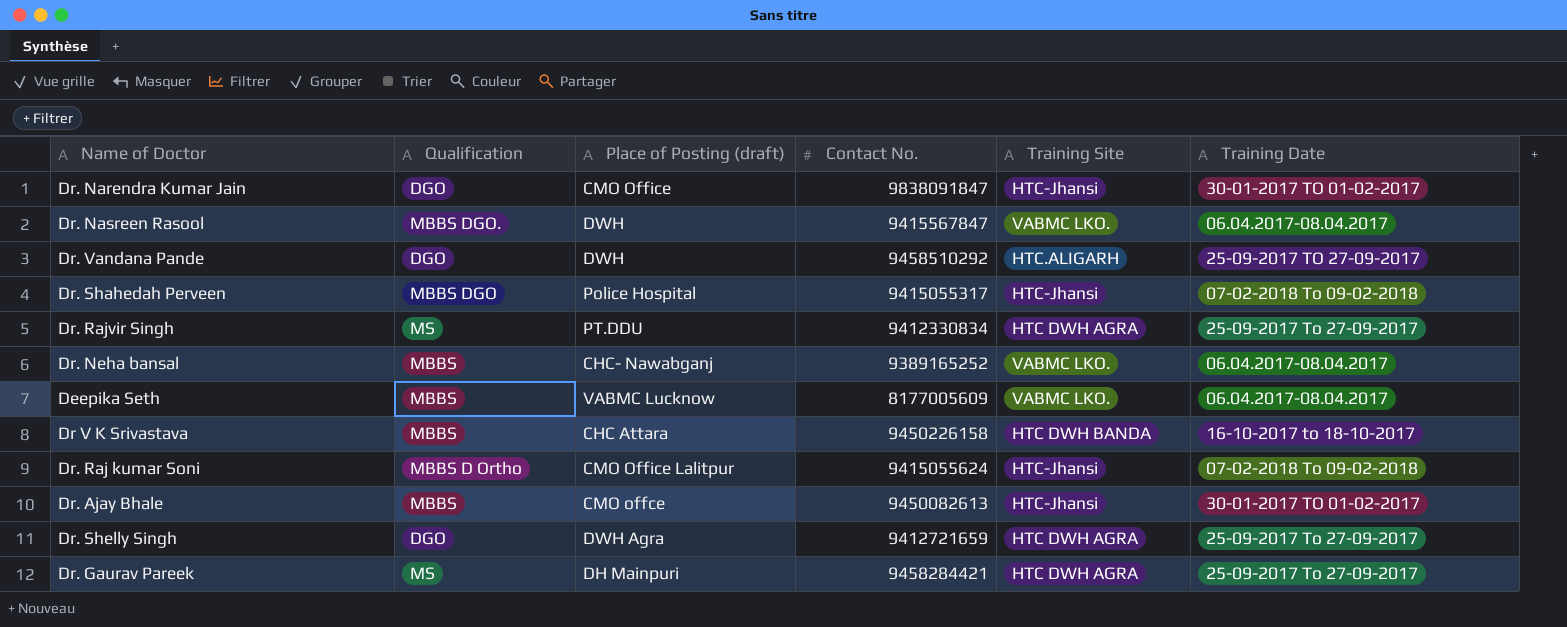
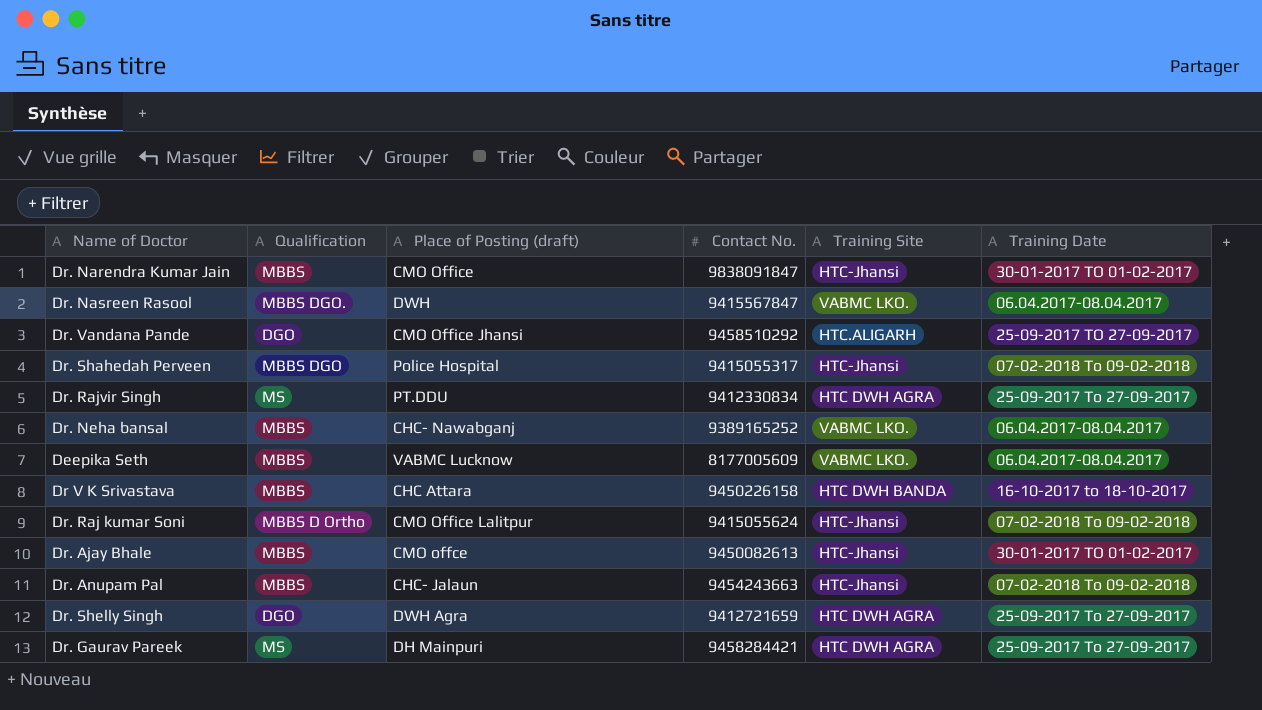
Dr. Narendra Kumar Jain | Qualification: DGO -> MBBS
Dr. Vandana Pande | Place of Posting (draft): DWH -> CMO Office Jhansi
row Dr. Anupam Pal: none -> MBBS | CHC- Jalaun | 9454243663 | HTC-Jhansi | 07-02-2018 To 09-02-2018

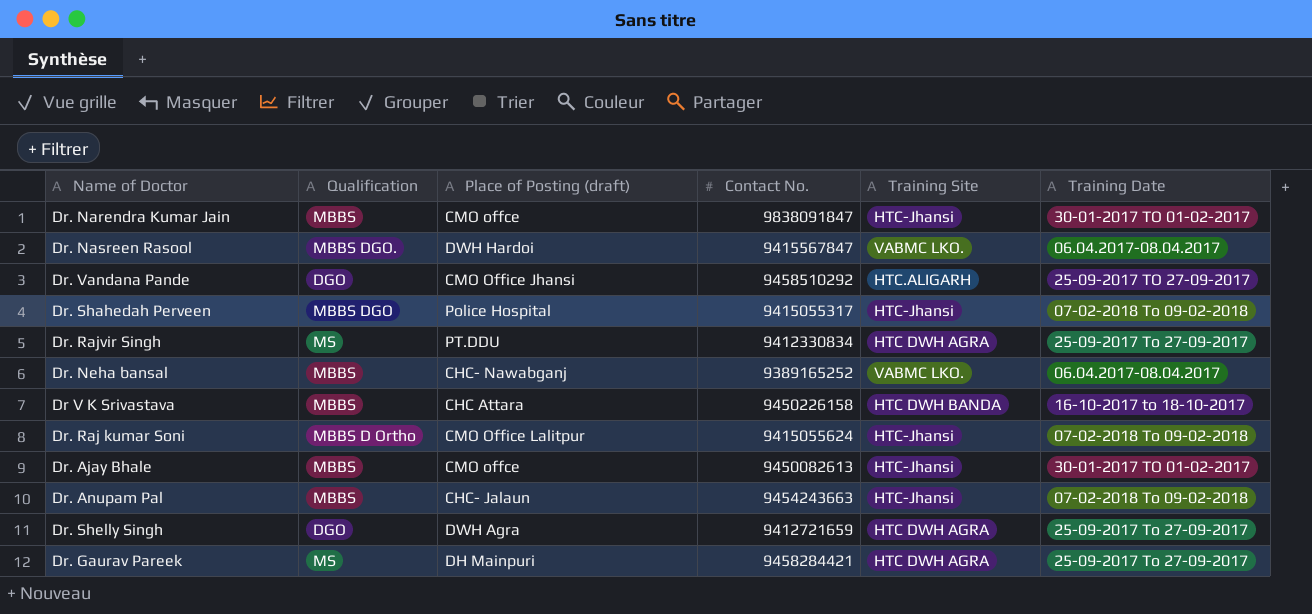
row Deepika Seth: MBBS | VABMC Lucknow | 8177005609 | VABMC LKO. | 06.04.2017-08.04.2017 -> none
Dr. Narendra Kumar Jain | Place of Posting (draft): CMO Office -> CMO offce
Dr. Nasreen Rasool | Place of Posting (draft): DWH -> DWH Hardoi

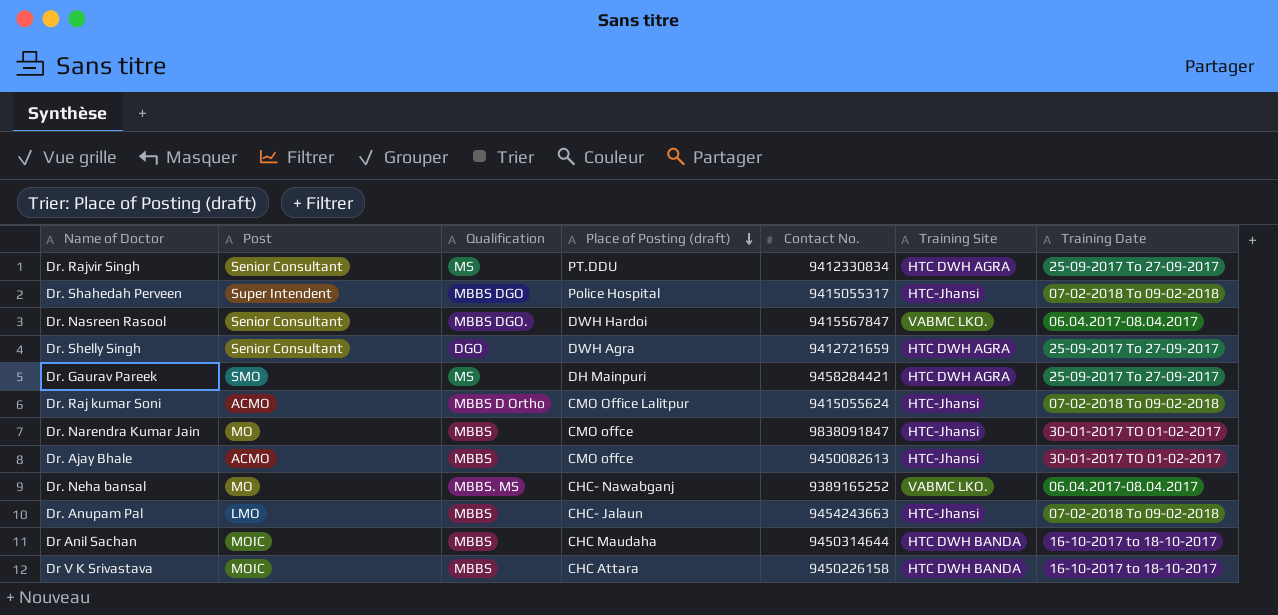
row order: none -> Place of Posting (draft) descending
column Post | position: none -> 2
row Dr. Vandana Pande: DGO | CMO Office Jhansi | 9458510292 | HTC.ALIGARH | 25-09-2017 TO 27-09-2017 -> none
Dr. Neha bansal | Qualification: MBBS -> MBBS. MS
row Dr Anil Sachan: none -> MOIC | MBBS | CHC Maudaha | 9450314644 | HTC DWH BANDA | 16-10-2017 to 18-10-2017

